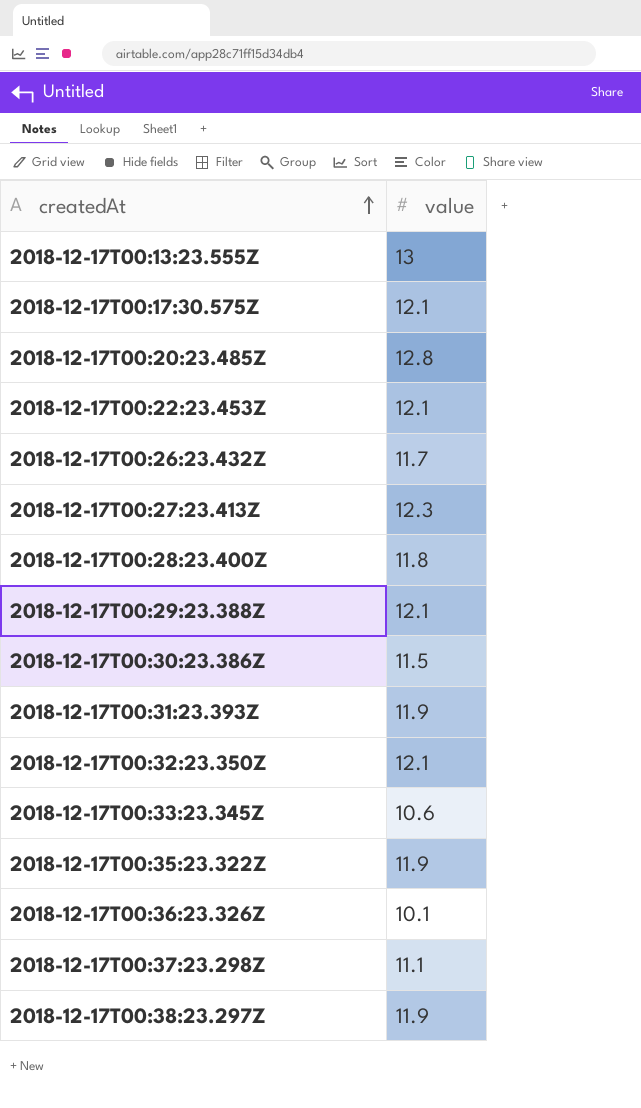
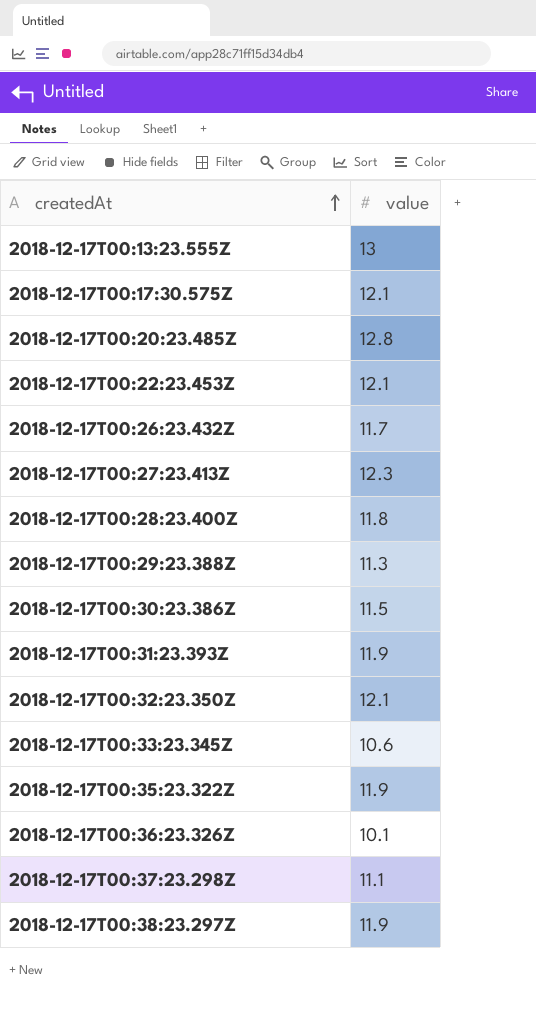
2018-12-17T00:29:23.388Z | value: 12.1 -> 11.3

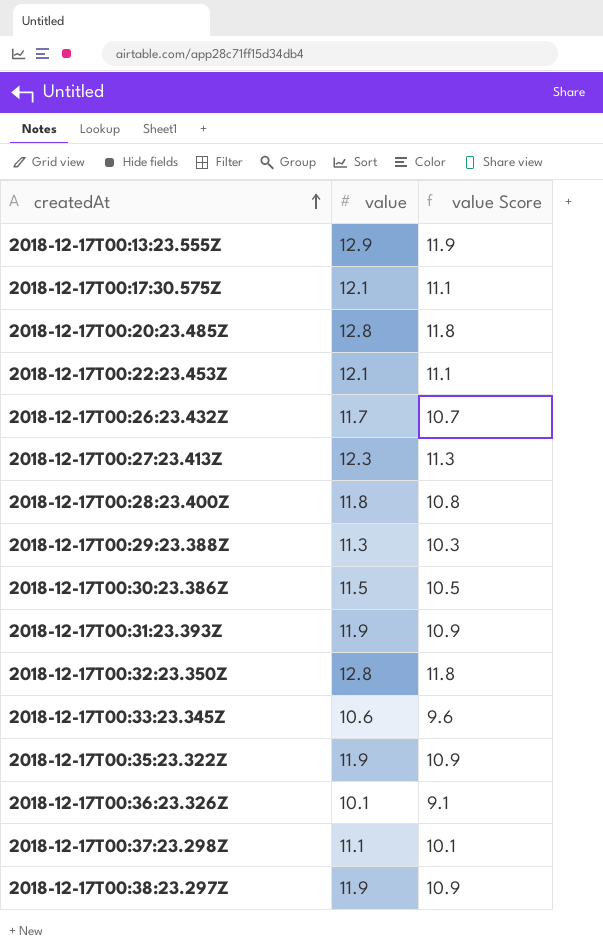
column value Score | formula: none -> [value] - 1
2018-12-17T00:13:23.555Z | value: 13 -> 12.9
2018-12-17T00:32:23.350Z | value: 12.1 -> 12.8

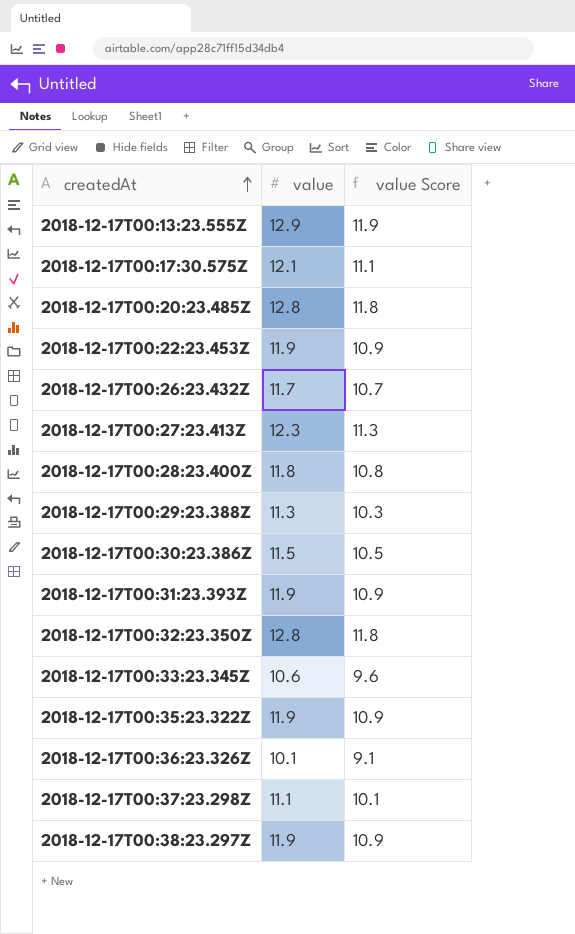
2018-12-17T00:22:23.453Z | value: 12.1 -> 11.9
2018-12-17T00:22:23.453Z | value Score: 11.1 -> 10.9

